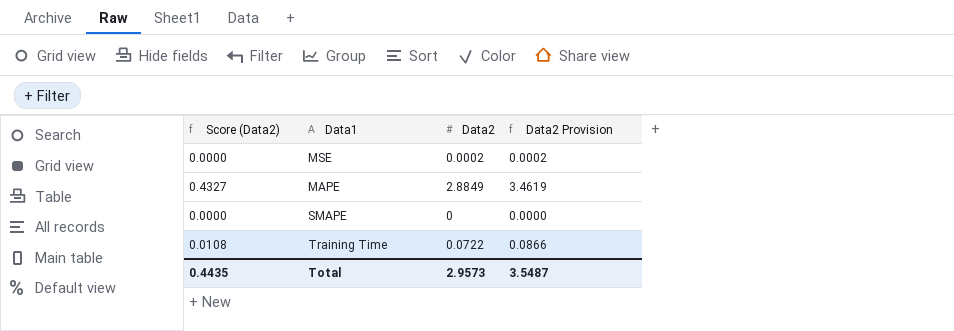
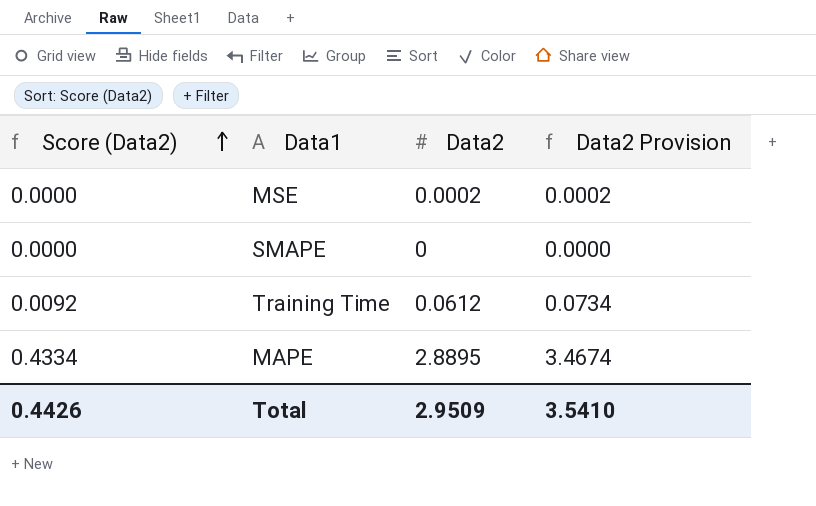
row order: none -> Score (Data2) ascending
Training Time | Score (Data2): 0.0108 -> 0.0092
Training Time | Data2: 0.0722 -> 0.0612
Training Time | Data2 Provision: 0.0866 -> 0.0734
MAPE | Score (Data2): 0.4327 -> 0.4334
MAPE | Data2: 2.8849 -> 2.8895
MAPE | Data2 Provision: 3.4619 -> 3.4674
Total | Score (Data2): 0.4435 -> 0.4426
Total | Data2: 2.9573 -> 2.9509
Total | Data2 Provision: 3.5487 -> 3.5410

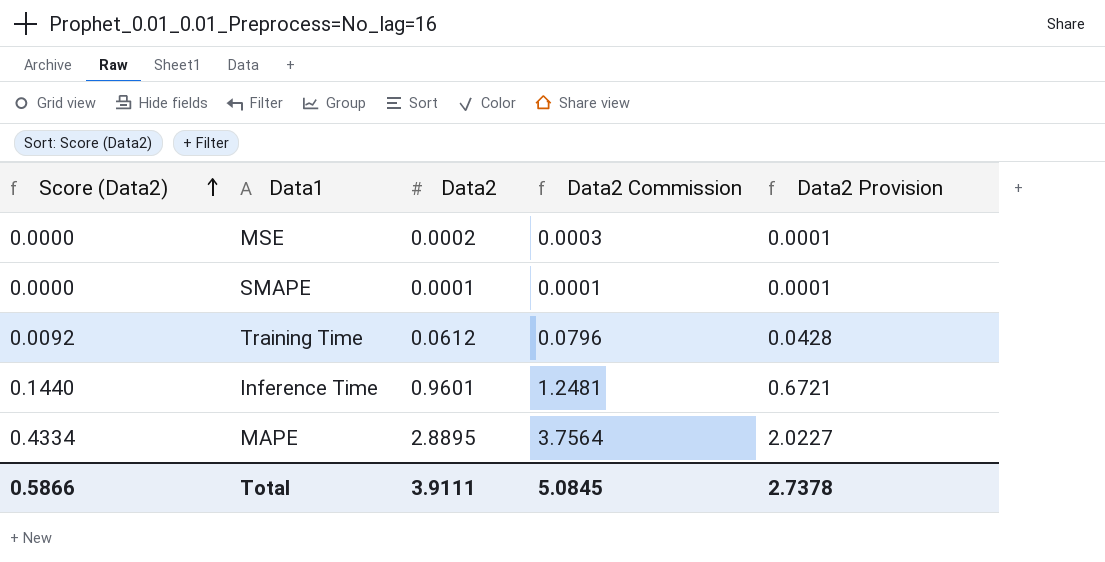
column Data2 Commission | formula: none -> [Data2] * 1.3
column Data2 Provision | formula: [Data2] * 1.2 -> [Data2] * 0.7
SMAPE | Data2: 0 -> 0.0001
row Inference Time: none -> 0.1440 | 0.9601 | 1.2481 | 0.6721
Total | Score (Data2): 0.4426 -> 0.5866
Total | Data2: 2.9509 -> 3.9111
Total | Data2 Provision: 3.5410 -> 2.7378

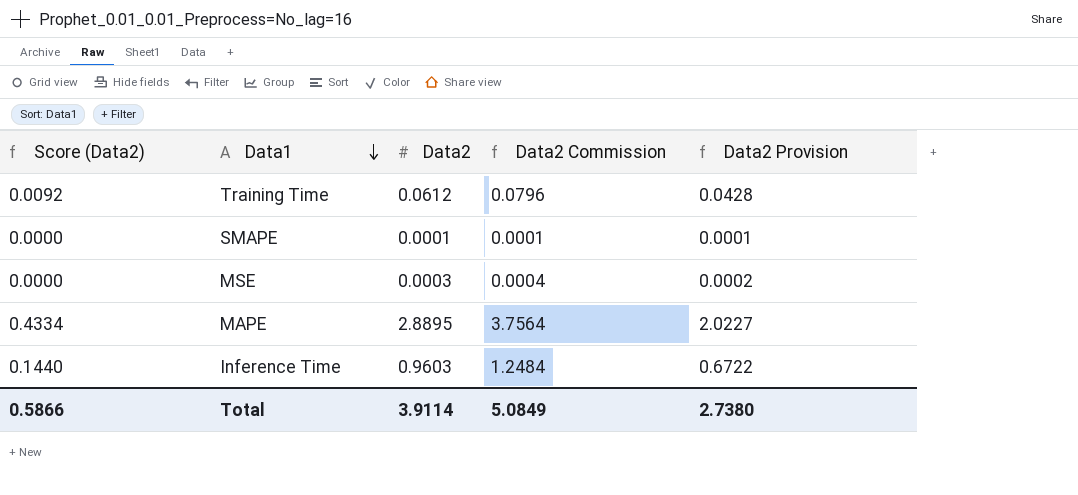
row order: Score (Data2) ascending -> Data1 descending
MSE | Data2: 0.0002 -> 0.0003
MSE | Data2 Commission: 0.0003 -> 0.0004
MSE | Data2 Provision: 0.0001 -> 0.0002
Inference Time | Data2: 0.9601 -> 0.9603
Inference Time | Data2 Commission: 1.2481 -> 1.2484
Inference Time | Data2 Provision: 0.6721 -> 0.6722
Total | Data2: 3.9111 -> 3.9114
Total | Data2 Commission: 5.0845 -> 5.0849
Total | Data2 Provision: 2.7378 -> 2.7380

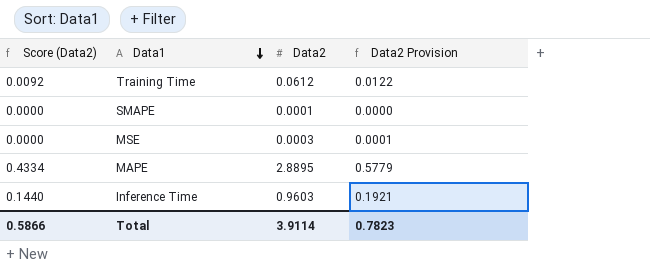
column Data2 Commission | formula: [Data2] * 1.3 -> none
column Data2 Provision | formula: [Data2] * 0.7 -> [Data2] * 0.2
Total | Data2 Provision: 2.7380 -> 0.7823

